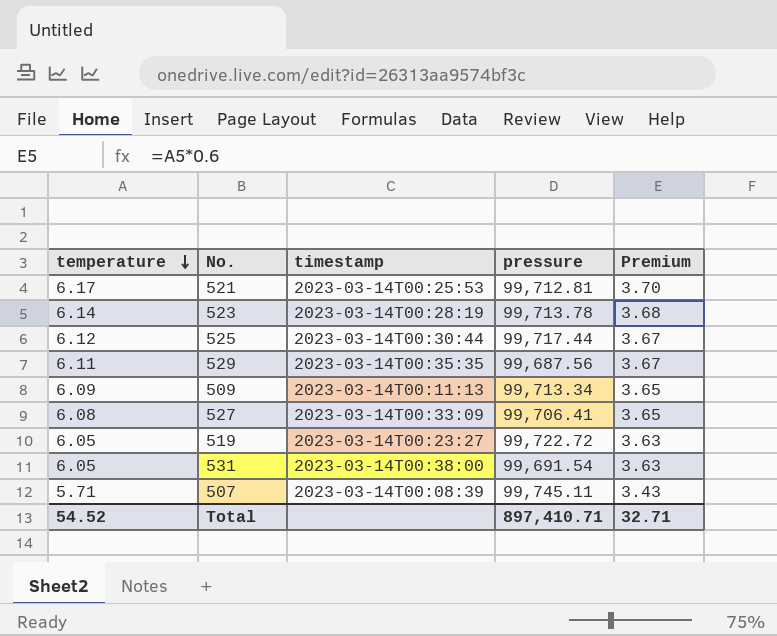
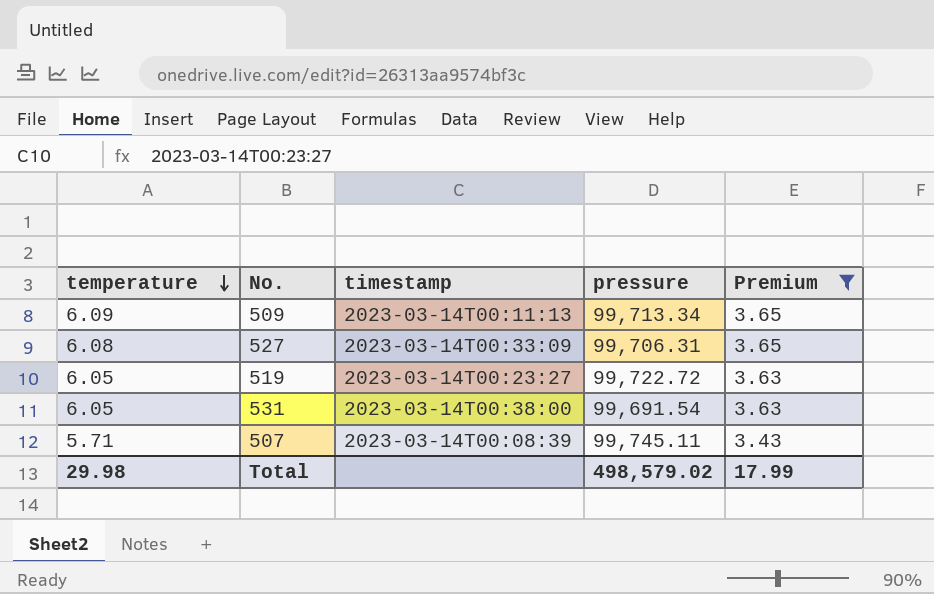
filter: none -> Premium <= 3.65
527 | pressure: 99,706.41 -> 99,706.31
Total | temperature: 54.52 -> 29.98
Total | pressure: 897,410.71 -> 498,579.02
Total | Premium: 32.71 -> 17.99

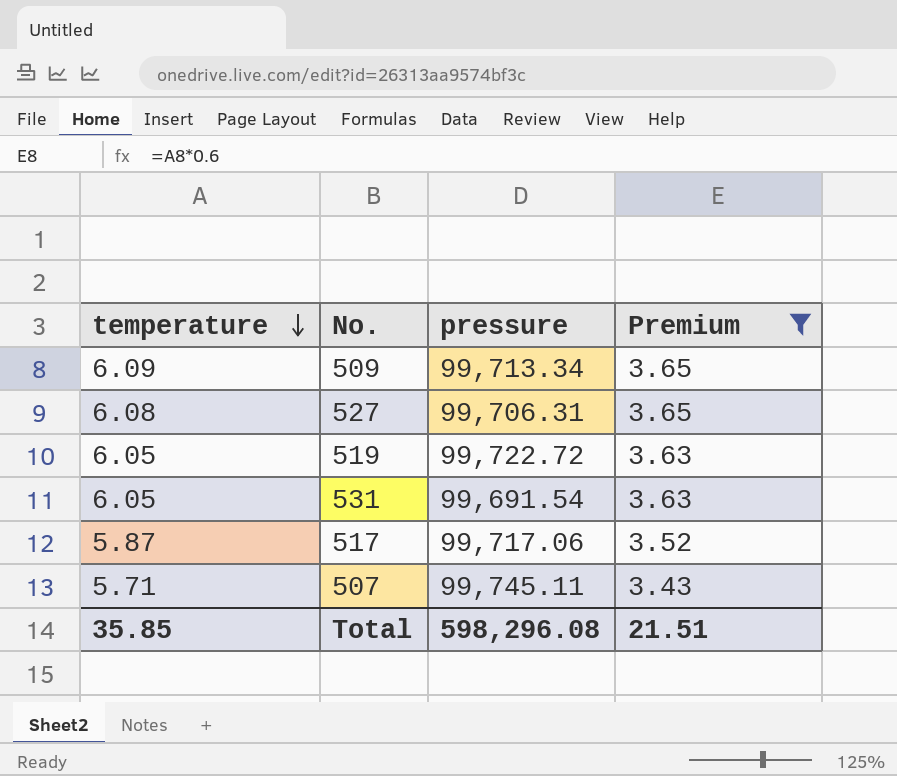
column timestamp | position: 3 -> none
row 517: none -> 5.87 | 99,717.06 | 3.52
Total | temperature: 29.98 -> 35.85
Total | pressure: 498,579.02 -> 598,296.08
Total | Premium: 17.99 -> 21.51

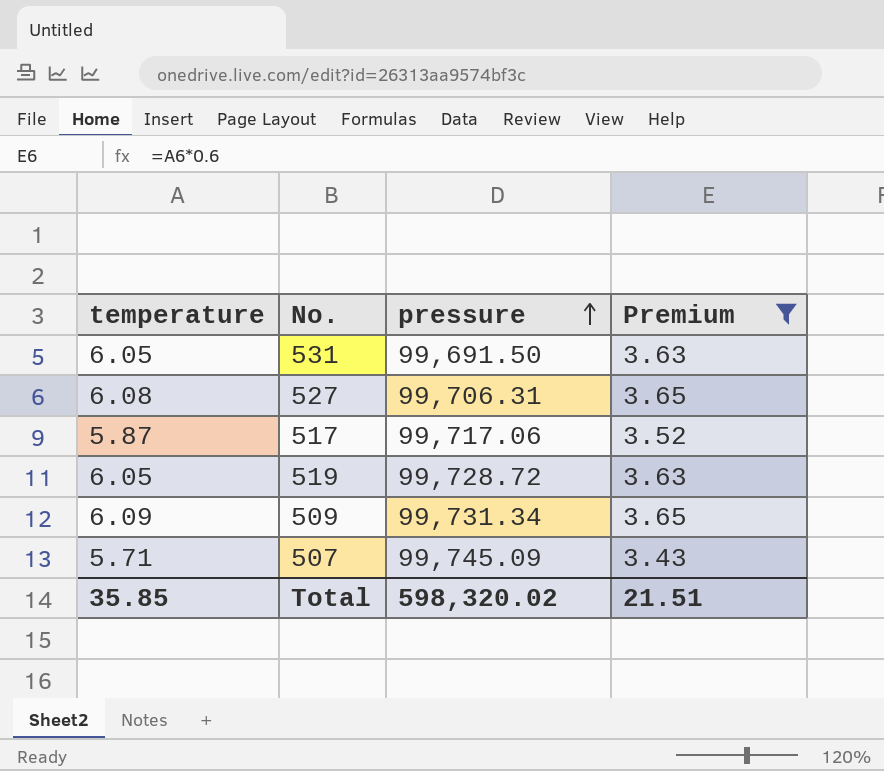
row order: temperature descending -> pressure ascending
531 | pressure: 99,691.54 -> 99,691.50
519 | pressure: 99,722.72 -> 99,728.72
509 | pressure: 99,713.34 -> 99,731.34
507 | pressure: 99,745.11 -> 99,745.09
Total | pressure: 598,296.08 -> 598,320.02

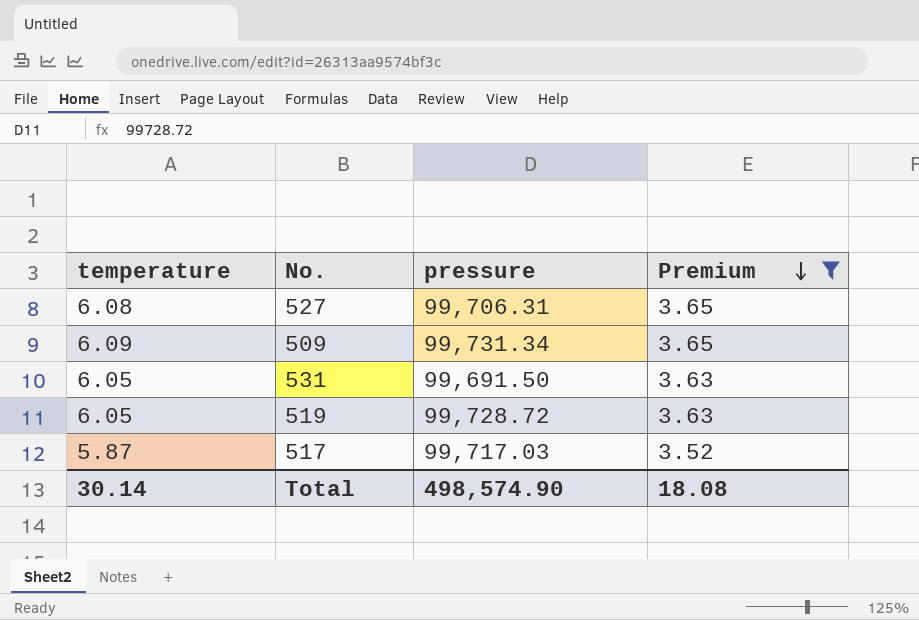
row order: pressure ascending -> Premium descending
row 507: 5.71 | 99,745.09 | 3.43 -> none
517 | pressure: 99,717.06 -> 99,717.03
Total | temperature: 35.85 -> 30.14
Total | pressure: 598,320.02 -> 498,574.90
Total | Premium: 21.51 -> 18.08

